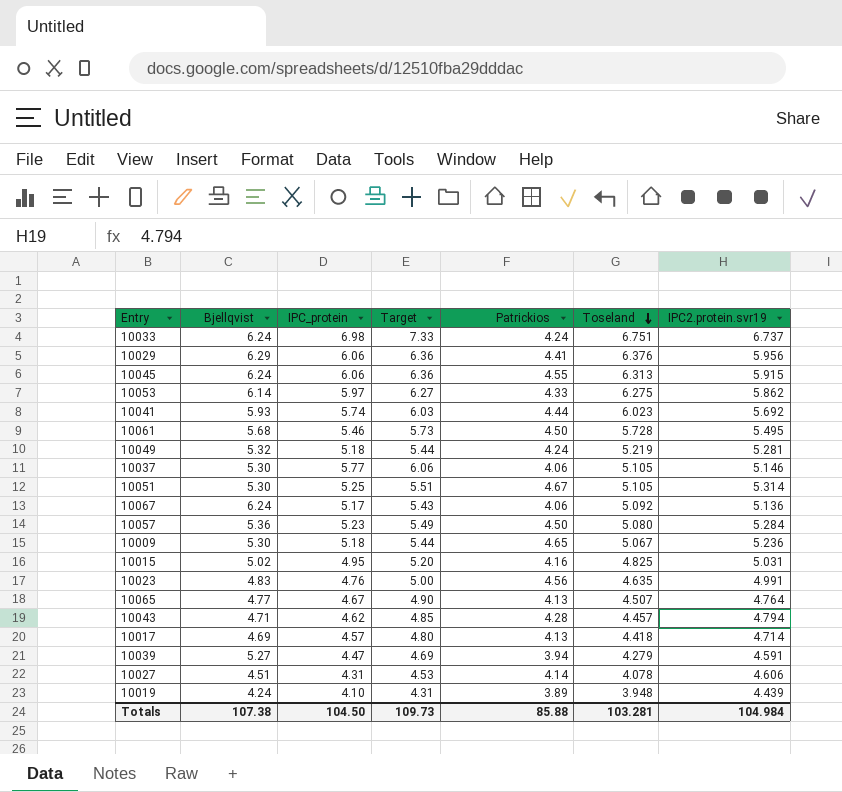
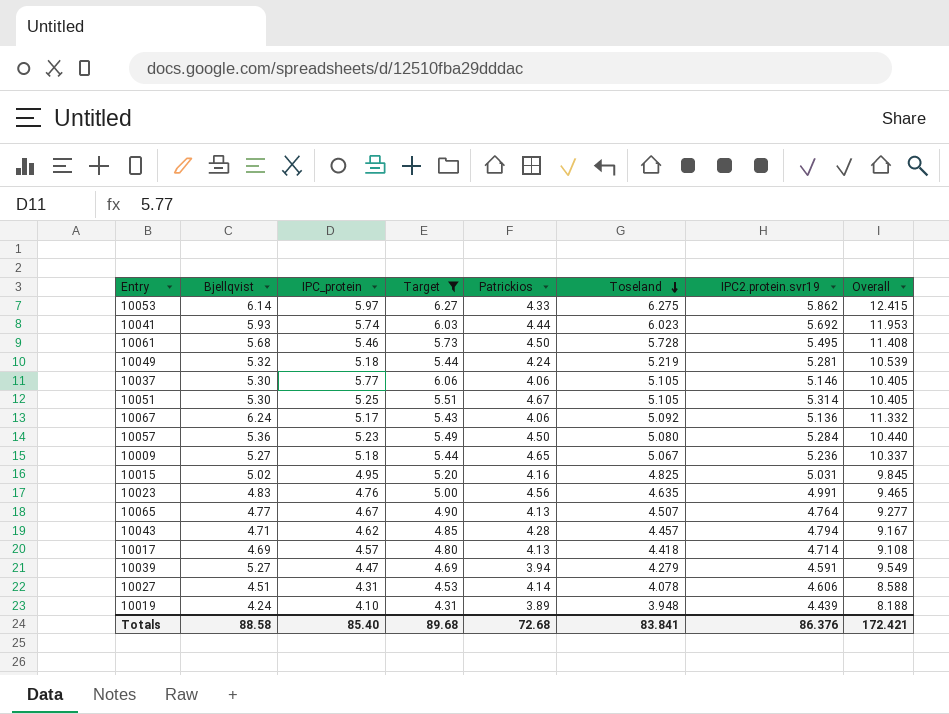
filter: none -> Target <= 6.27
column Overall | formula: none -> [Bjellqvist] + [Toseland]
10009 | Bjellqvist: 5.30 -> 5.27
Totals | Bjellqvist: 107.38 -> 88.58
Totals | IPC_protein: 104.50 -> 85.40
Totals | Target: 109.73 -> 89.68
Totals | Patrickios: 85.88 -> 72.68
Totals | Toseland: 103.281 -> 83.841
Totals | IPC2.protein.svr19: 104.984 -> 86.376

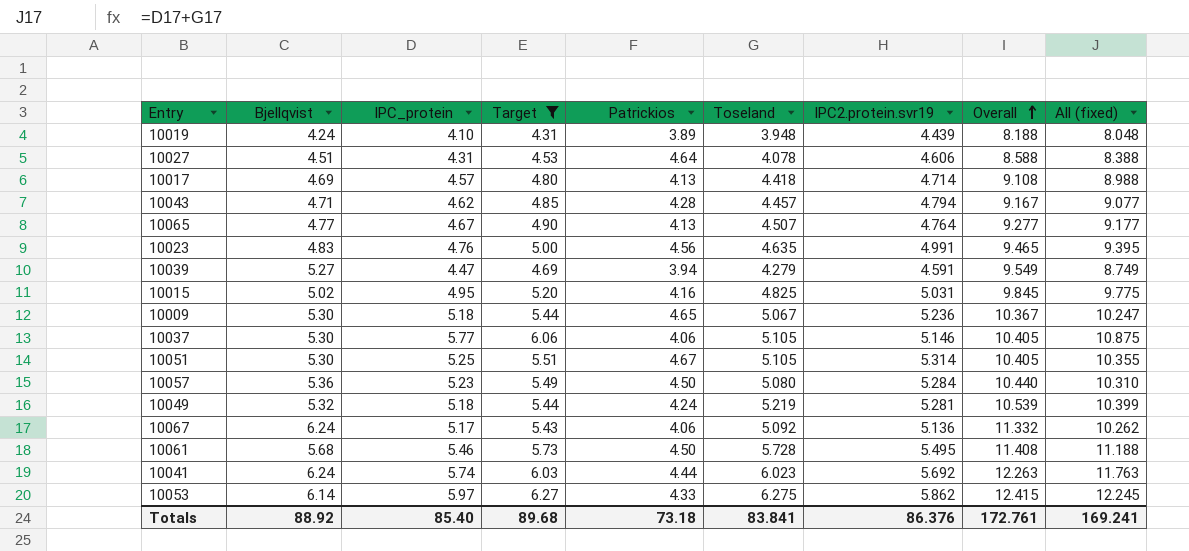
row order: Toseland descending -> Overall ascending
column All (fixed) | formula: none -> [IPC_protein] + [Toseland]
10027 | Patrickios: 4.14 -> 4.64
10009 | Bjellqvist: 5.27 -> 5.30
10009 | Overall: 10.337 -> 10.367
10041 | Bjellqvist: 5.93 -> 6.24
10041 | Overall: 11.953 -> 12.263
Totals | Bjellqvist: 88.58 -> 88.92
Totals | Patrickios: 72.68 -> 73.18
Totals | Overall: 172.421 -> 172.761

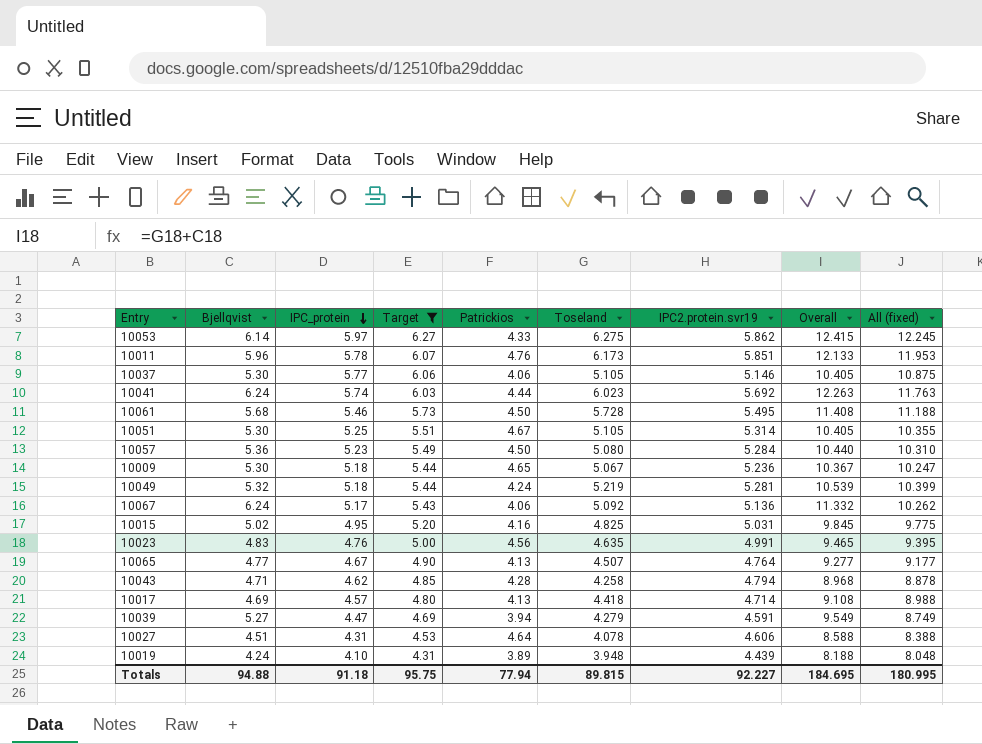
row order: Overall ascending -> IPC_protein descending
row 10011: none -> 5.96 | 5.78 | 6.07 | 4.76 | 6.173 | 5.851 | 12.133 | 11.953
10043 | Toseland: 4.457 -> 4.258
10043 | Overall: 9.167 -> 8.968
10043 | All (fixed): 9.077 -> 8.878
Totals | Bjellqvist: 88.92 -> 94.88
Totals | IPC_protein: 85.40 -> 91.18
Totals | Target: 89.68 -> 95.75
Totals | Patrickios: 73.18 -> 77.94
Totals | Toseland: 83.841 -> 89.815
Totals | IPC2.protein.svr19: 86.376 -> 92.227
Totals | Overall: 172.761 -> 184.695
Totals | All (fixed): 169.241 -> 180.995

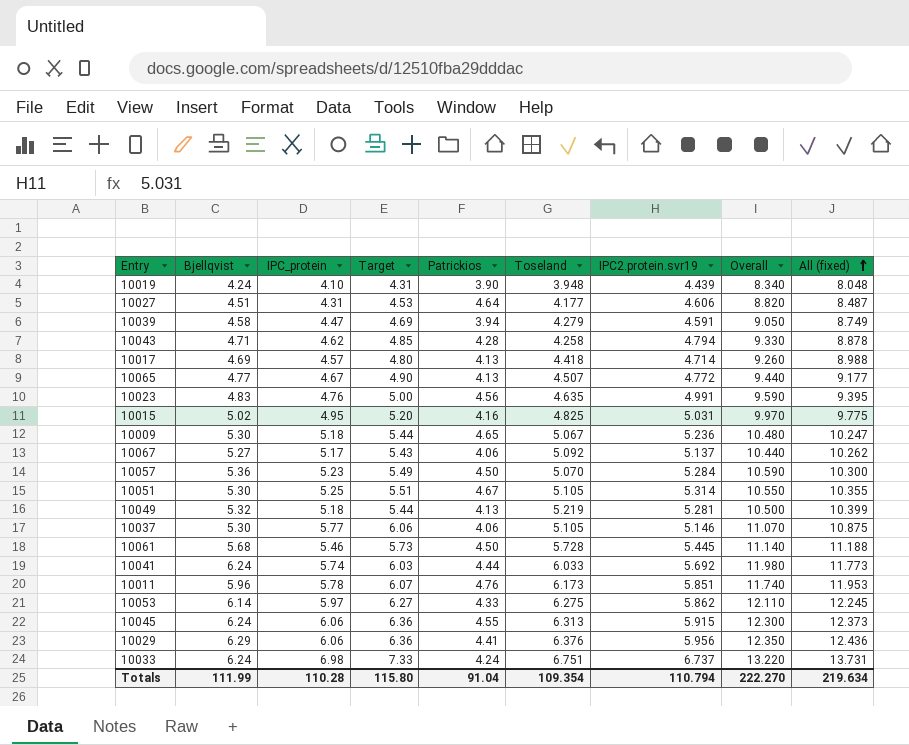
filter: Target <= 6.27 -> none
row order: IPC_protein descending -> All (fixed) ascending
column Overall | formula: [Bjellqvist] + [Toseland] -> [Bjellqvist] + [IPC_protein]
10019 | Patrickios: 3.89 -> 3.90
10027 | Toseland: 4.078 -> 4.177
10027 | All (fixed): 8.388 -> 8.487
10039 | Bjellqvist: 5.27 -> 4.58
10065 | IPC2.protein.svr19: 4.764 -> 4.772
10067 | Bjellqvist: 6.24 -> 5.27
10067 | IPC2.protein.svr19: 5.136 -> 5.137
10057 | Toseland: 5.080 -> 5.070
10057 | All (fixed): 10.310 -> 10.300
10049 | Patrickios: 4.24 -> 4.13
10061 | IPC2.protein.svr19: 5.495 -> 5.445
10041 | Toseland: 6.023 -> 6.033
10041 | All (fixed): 11.763 -> 11.773
Totals | Bjellqvist: 94.88 -> 111.99
Totals | IPC_protein: 91.18 -> 110.28
Totals | Target: 95.75 -> 115.80
Totals | Patrickios: 77.94 -> 91.04
Totals | Toseland: 89.815 -> 109.354
Totals | IPC2.protein.svr19: 92.227 -> 110.794
Totals | Overall: 184.695 -> 222.270
Totals | All (fixed): 180.995 -> 219.634

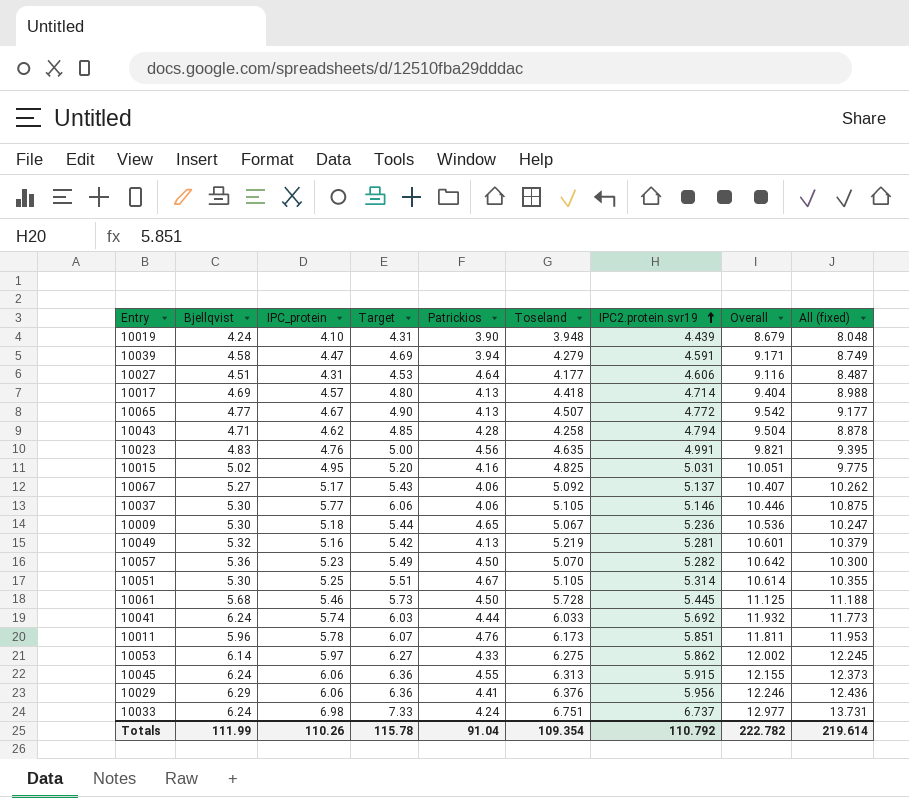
row order: All (fixed) ascending -> IPC2.protein.svr19 ascending
column Overall | formula: [Bjellqvist] + [IPC_protein] -> [Bjellqvist] + [IPC2.protein.svr19]
10049 | IPC_protein: 5.18 -> 5.16
10049 | Target: 5.44 -> 5.42
10049 | All (fixed): 10.399 -> 10.379
10057 | IPC2.protein.svr19: 5.284 -> 5.282
Totals | IPC_protein: 110.28 -> 110.26
Totals | Target: 115.80 -> 115.78
Totals | IPC2.protein.svr19: 110.794 -> 110.792
Totals | Overall: 222.270 -> 222.782
Totals | All (fixed): 219.634 -> 219.614

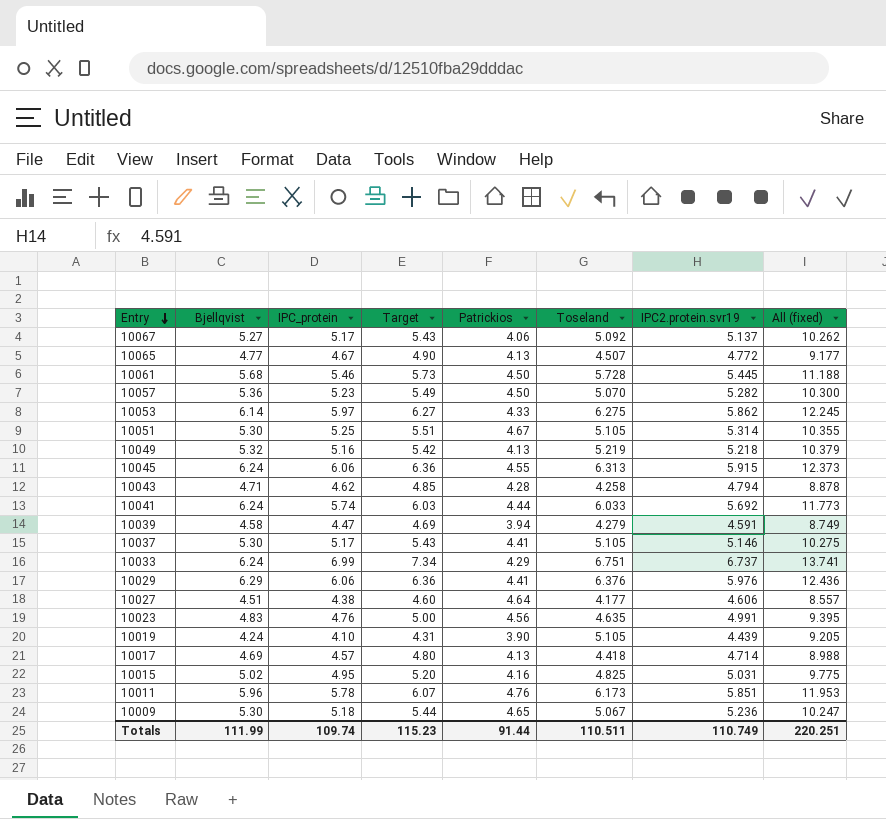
row order: IPC2.protein.svr19 ascending -> Entry descending
column Overall | formula: [Bjellqvist] + [IPC2.protein.svr19] -> none
10049 | IPC2.protein.svr19: 5.281 -> 5.218
10037 | IPC_protein: 5.77 -> 5.17
10037 | Target: 6.06 -> 5.43
10037 | Patrickios: 4.06 -> 4.41
10037 | All (fixed): 10.875 -> 10.275
10033 | IPC_protein: 6.98 -> 6.99
10033 | Target: 7.33 -> 7.34
10033 | Patrickios: 4.24 -> 4.29
10033 | All (fixed): 13.731 -> 13.741
10029 | IPC2.protein.svr19: 5.956 -> 5.976
10027 | IPC_protein: 4.31 -> 4.38
10027 | Target: 4.53 -> 4.60
10027 | All (fixed): 8.487 -> 8.557
10019 | Toseland: 3.948 -> 5.105
10019 | All (fixed): 8.048 -> 9.205
Totals | IPC_protein: 110.26 -> 109.74
Totals | Target: 115.78 -> 115.23
Totals | Patrickios: 91.04 -> 91.44
Totals | Toseland: 109.354 -> 110.511
Totals | IPC2.protein.svr19: 110.792 -> 110.749
Totals | All (fixed): 219.614 -> 220.251

